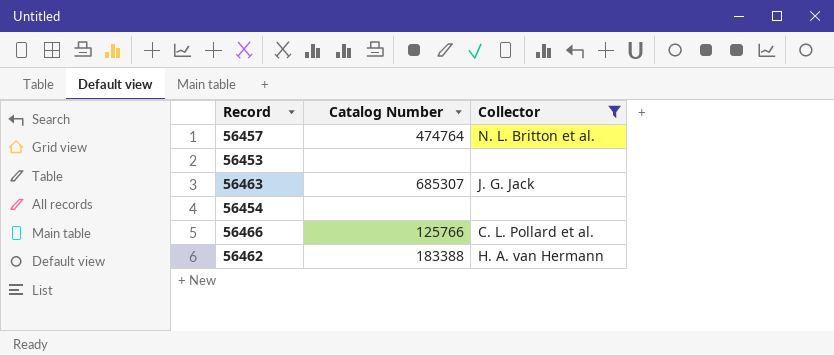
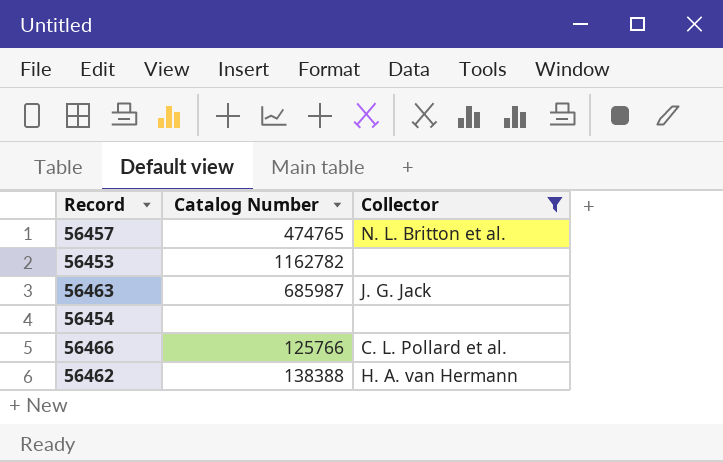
56457 | Catalog Number: 474764 -> 474765
56453 | Catalog Number: none -> 1162782
56463 | Catalog Number: 685307 -> 685987
56462 | Catalog Number: 183388 -> 138388

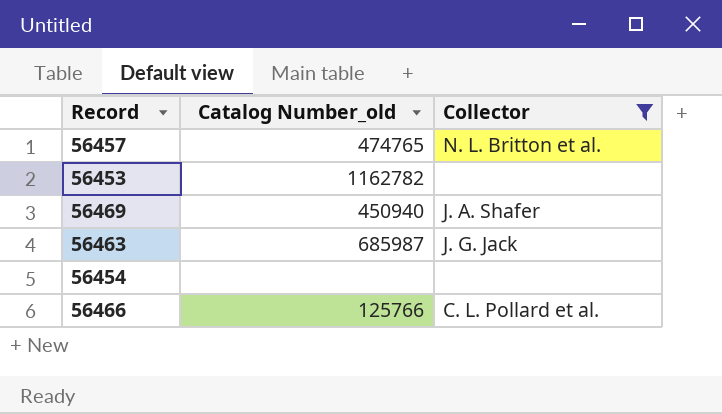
column name: Catalog Number -> Catalog Number_old
row 56462: 138388 | H. A. van Hermann -> none
row 56469: none -> 450940 | J. A. Shafer

